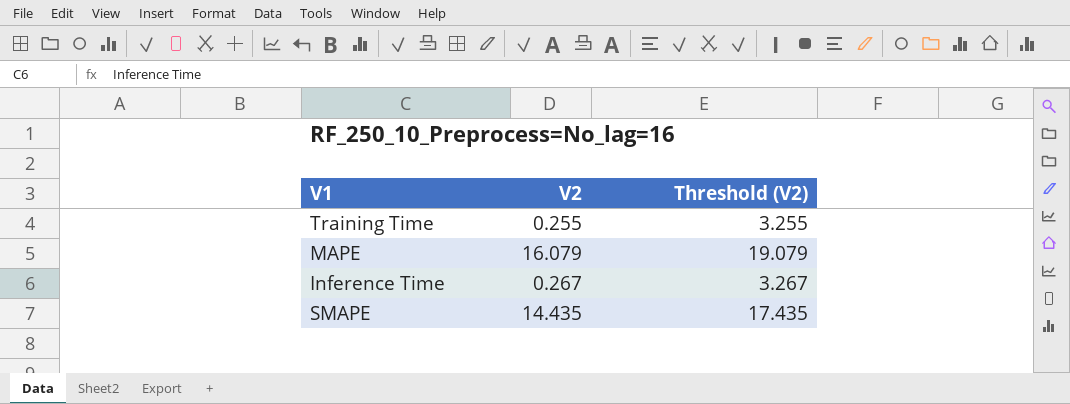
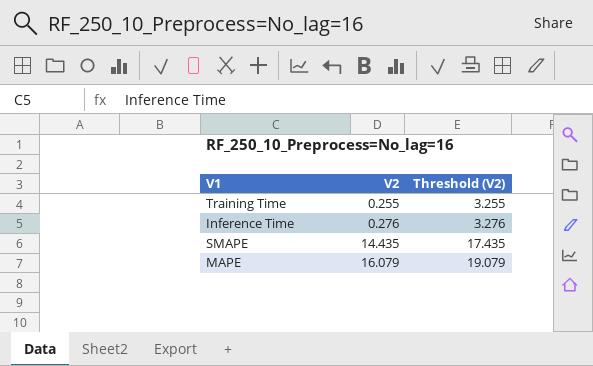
row order: none -> V2 ascending
Inference Time | V2: 0.267 -> 0.276
Inference Time | Threshold (V2): 3.267 -> 3.276

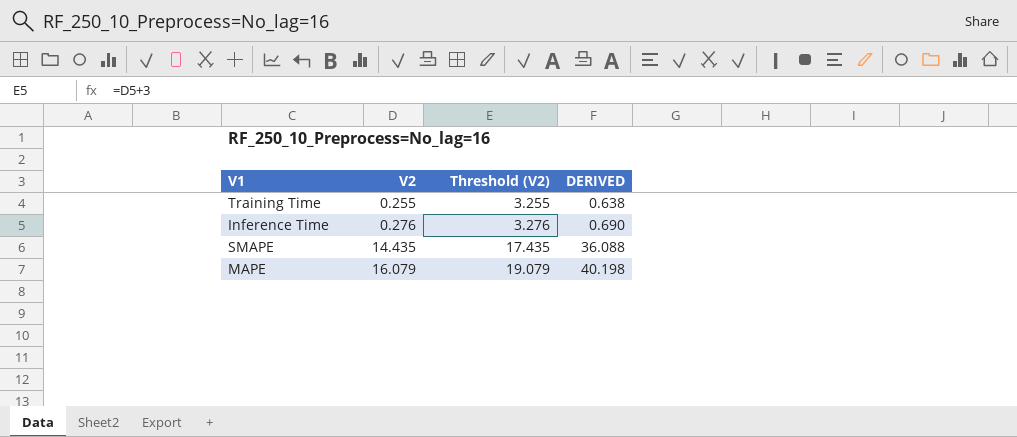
column DERIVED | formula: none -> [V2] * 2.5

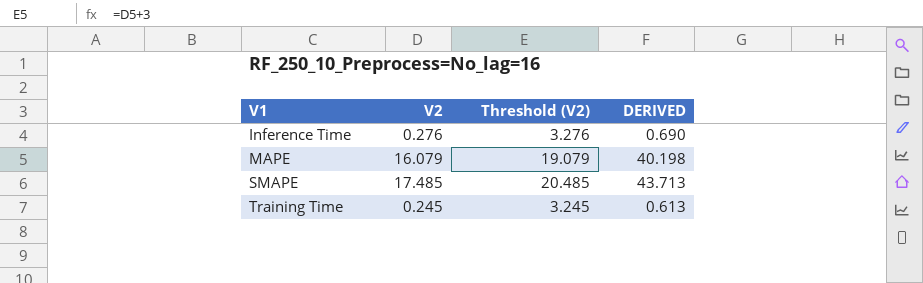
row order: V2 ascending -> V1 ascending
SMAPE | V2: 14.435 -> 17.485
SMAPE | Threshold (V2): 17.435 -> 20.485
SMAPE | DERIVED: 36.088 -> 43.713
Training Time | V2: 0.255 -> 0.245
Training Time | Threshold (V2): 3.255 -> 3.245
Training Time | DERIVED: 0.638 -> 0.613

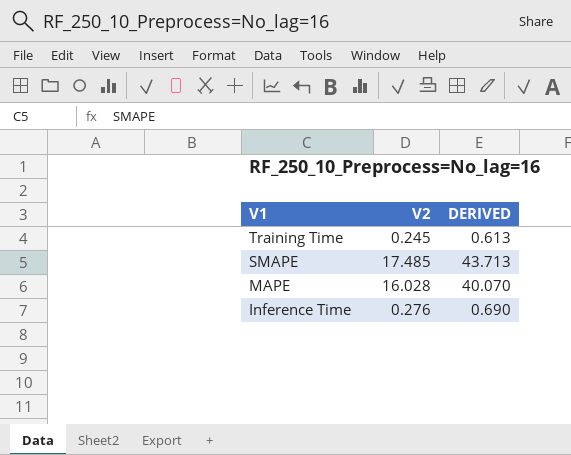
row order: V1 ascending -> V1 descending
column Threshold (V2) | formula: [V2] + 3 -> none
MAPE | V2: 16.079 -> 16.028
MAPE | DERIVED: 40.198 -> 40.070

